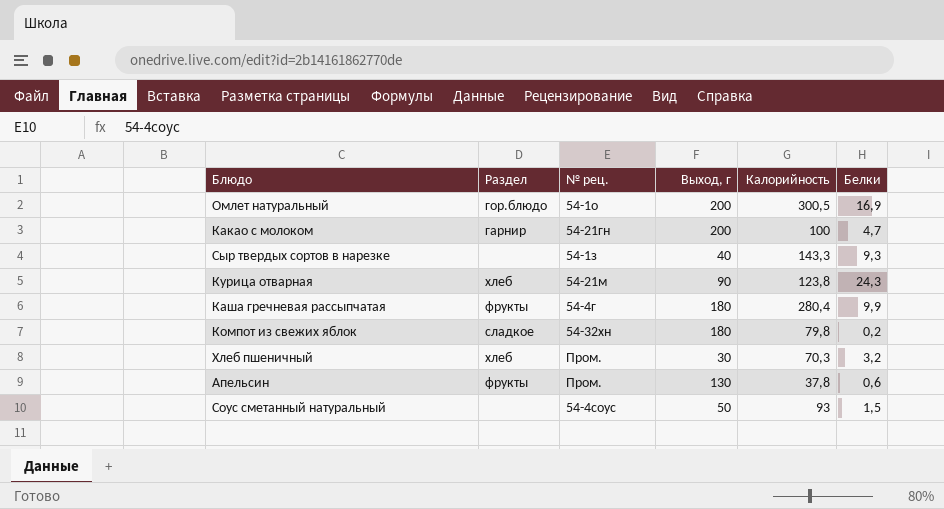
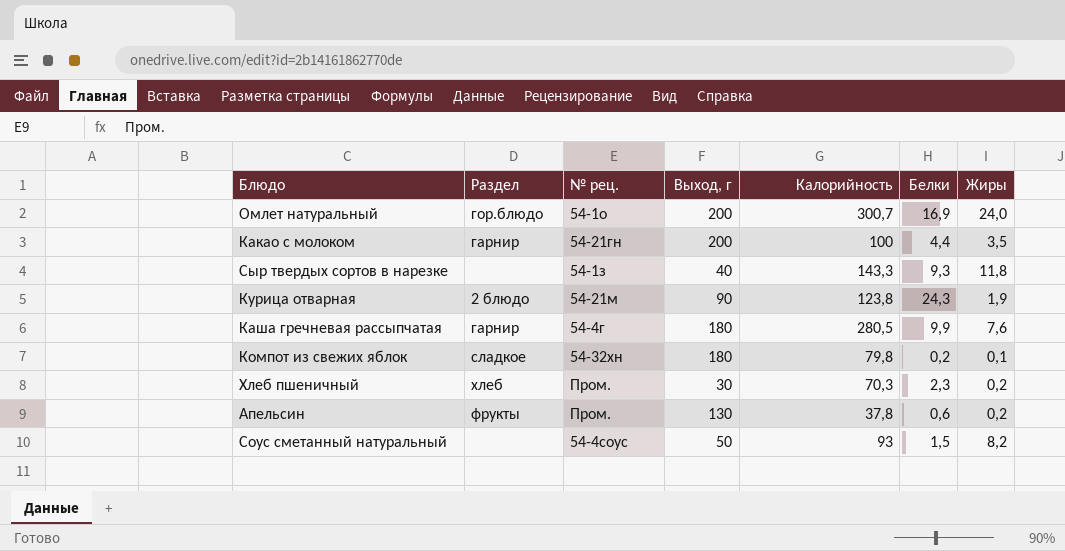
column Жиры | position: none -> 7
Омлет натуральный | Калорийность: 300,5 -> 300,7
Какао с молоком | Белки: 4,7 -> 4,4
Курица отварная | Раздел: хлеб -> 2 блюдо
Каша гречневая рассыпчатая | Раздел: фрукты -> гарнир
Каша гречневая рассыпчатая | Калорийность: 280,4 -> 280,5
Хлеб пшеничный | Белки: 3,2 -> 2,3

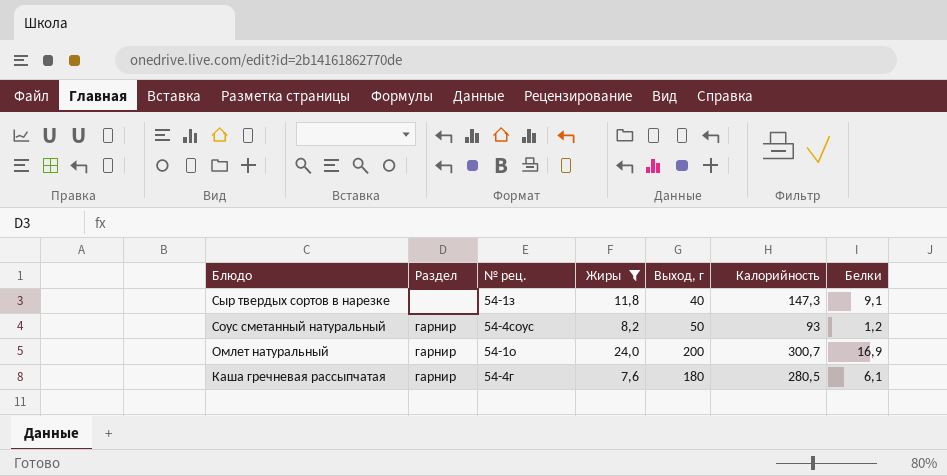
filter: none -> Жиры >= 7,6
row order: none -> Блюдо descending
column Жиры | position: 7 -> 4
Сыр твердых сортов в нарезке | Калорийность: 143,3 -> 147,3
Сыр твердых сортов в нарезке | Белки: 9,3 -> 9,1
Соус сметанный натуральный | Раздел: none -> гарнир
Соус сметанный натуральный | Белки: 1,5 -> 1,2
Омлет натуральный | Раздел: гор.блюдо -> гарнир
Каша гречневая рассыпчатая | Белки: 9,9 -> 6,1

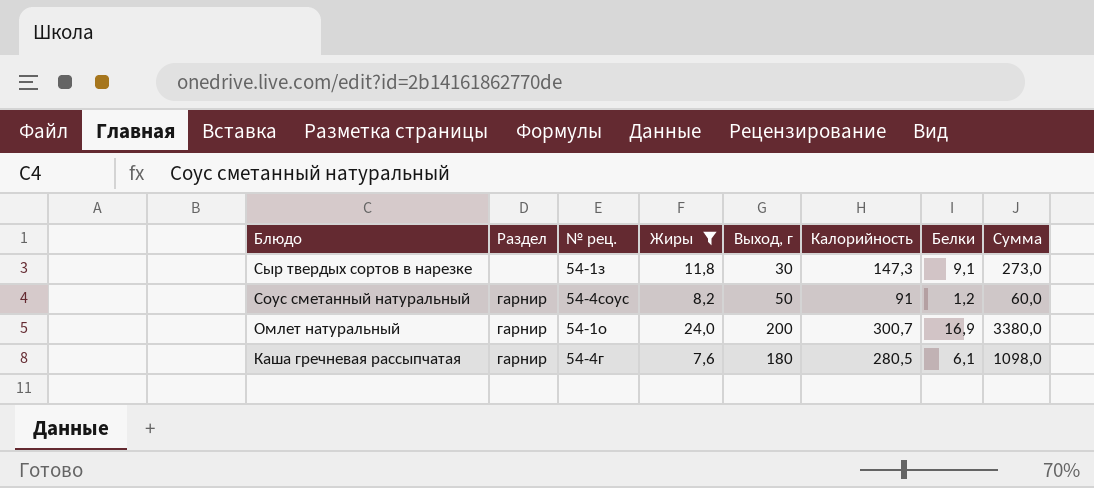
column Сумма | formula: none -> [Выход, г] * [Белки]
Сыр твердых сортов в нарезке | Выход, г: 40 -> 30
Соус сметанный натуральный | Калорийность: 93 -> 91

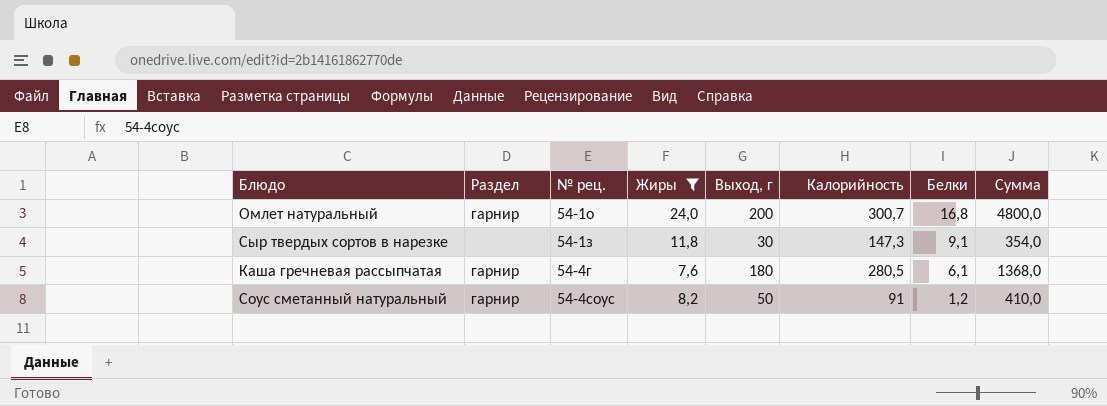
row order: Блюдо descending -> Белки descending
column Сумма | formula: [Выход, г] * [Белки] -> [Жиры] * [Выход, г]
Омлет натуральный | Белки: 16,9 -> 16,8

